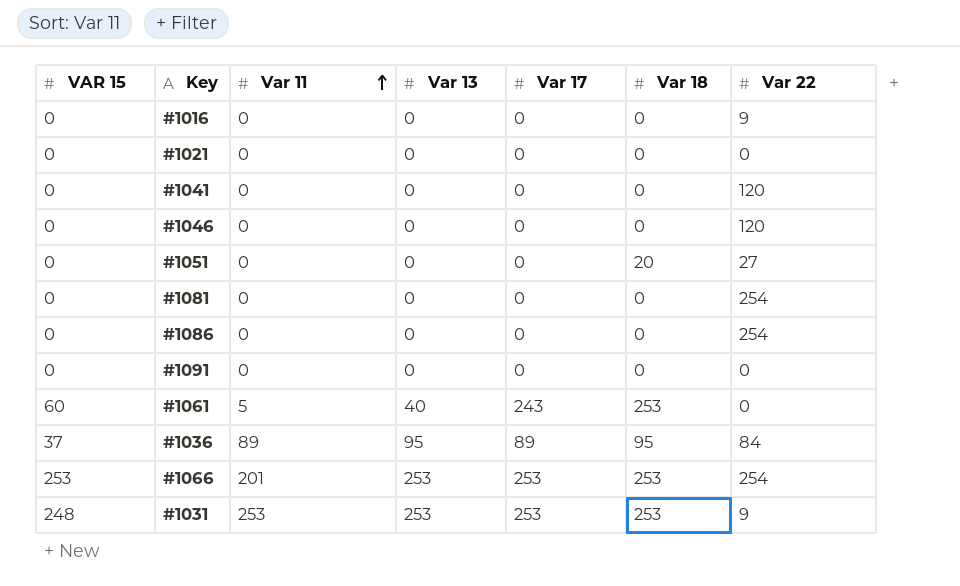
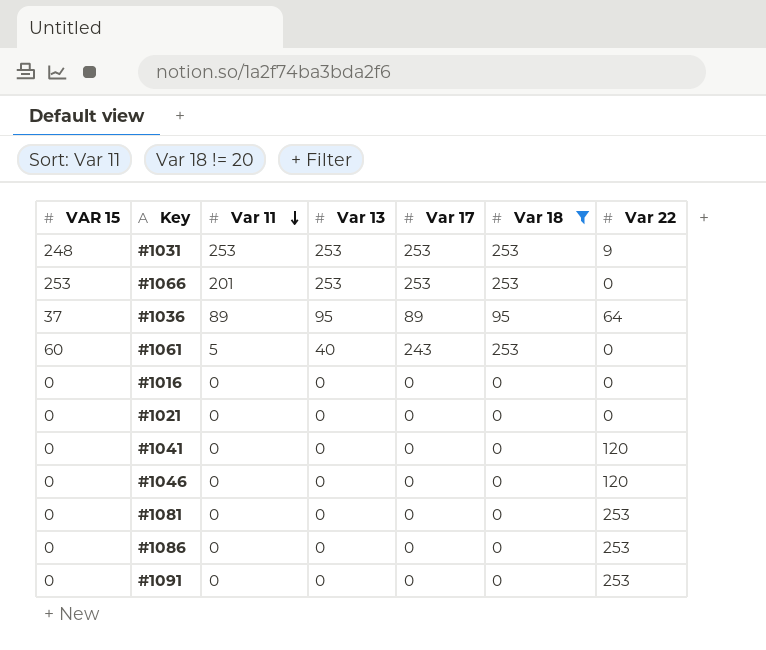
filter: none -> Var 18 != 20
row order: Var 11 ascending -> Var 11 descending
#1066 | Var 22: 254 -> 0
#1036 | Var 22: 84 -> 64
#1016 | Var 22: 9 -> 0
#1081 | Var 22: 254 -> 253
#1086 | Var 22: 254 -> 253
#1091 | Var 22: 0 -> 253

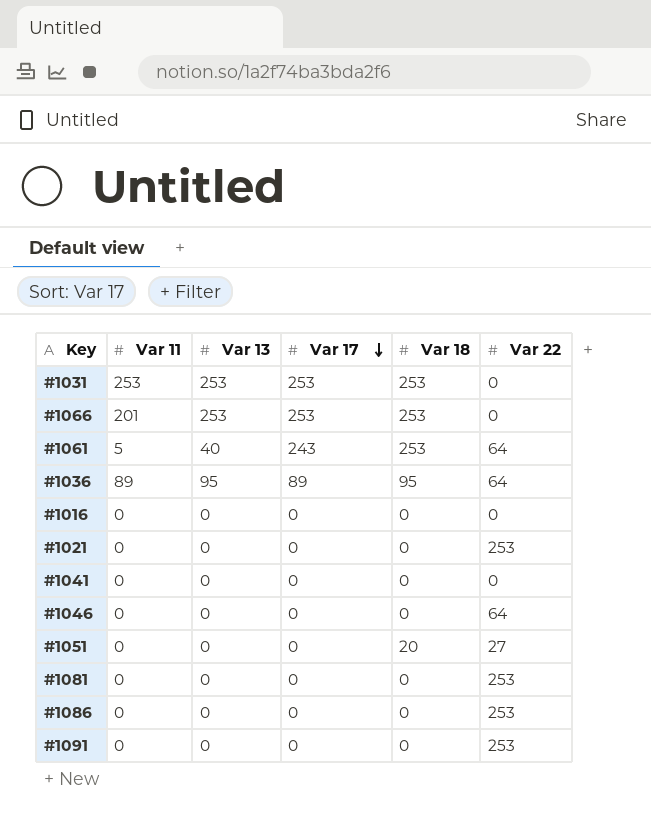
filter: Var 18 != 20 -> none
row order: Var 11 descending -> Var 17 descending
column VAR 15 | position: 1 -> none
#1031 | Var 22: 9 -> 0
#1061 | Var 22: 0 -> 64
#1021 | Var 22: 0 -> 253
#1041 | Var 22: 120 -> 0
#1046 | Var 22: 120 -> 64

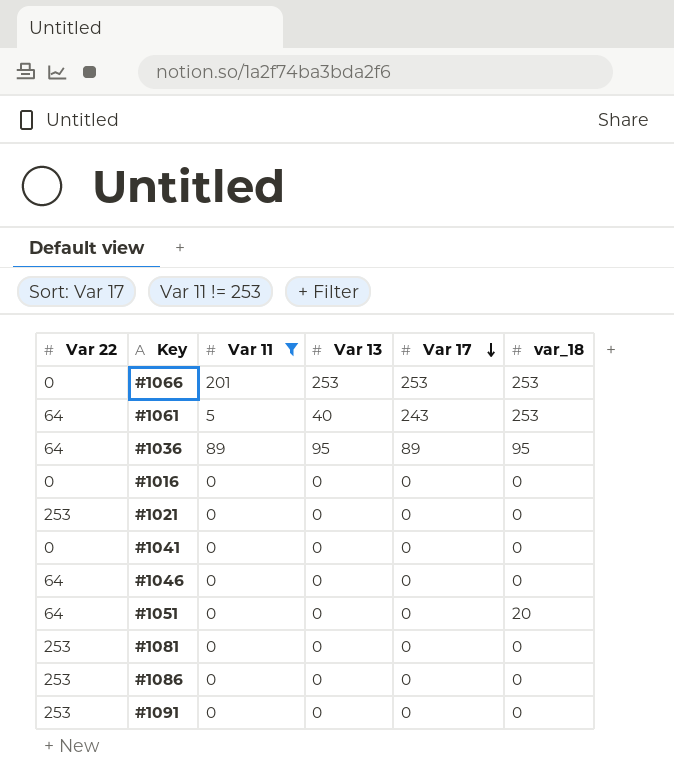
filter: none -> Var 11 != 253
column Var 22 | position: 6 -> 1
column name: Var 18 -> var_18
#1051 | Var 22: 27 -> 64

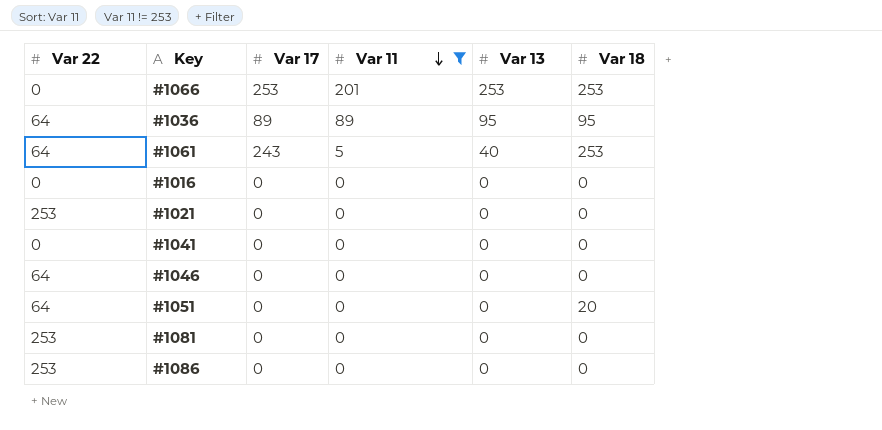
row order: Var 17 descending -> Var 11 descending
column Var 17 | position: 5 -> 3
column name: var_18 -> Var 18
row #1091: 253 | 0 | 0 | 0 | 0 -> none

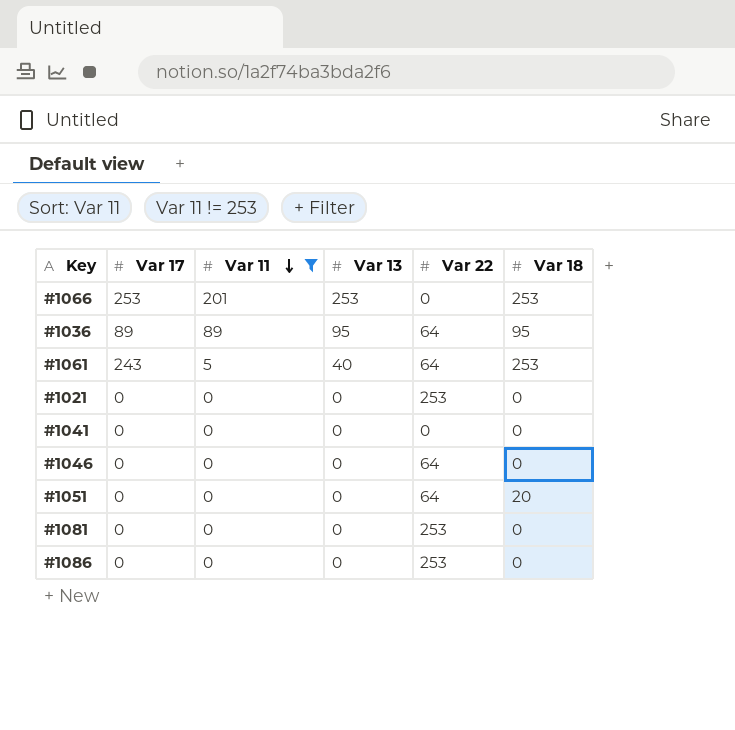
column Var 22 | position: 1 -> 5
row #1016: 0 | 0 | 0 | 0 | 0 -> none

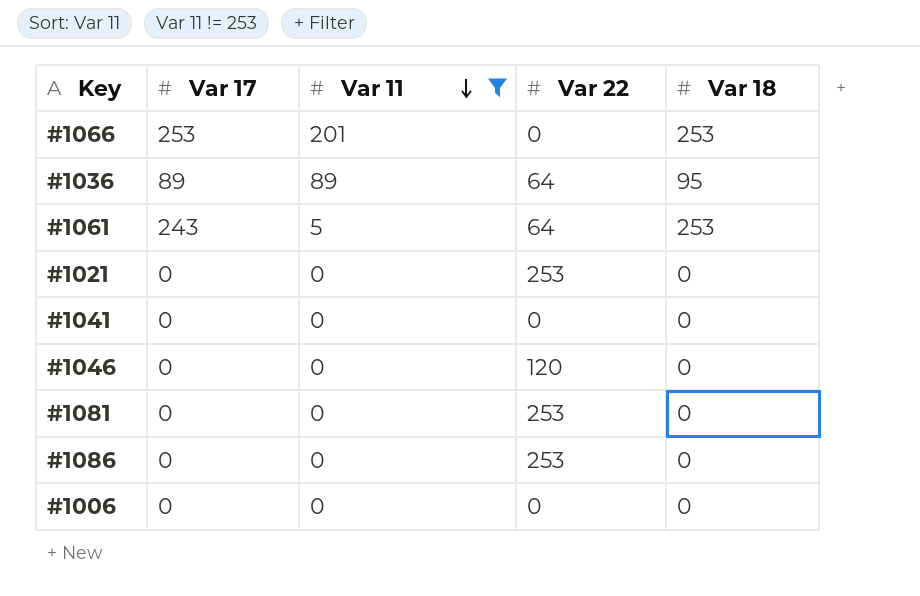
column Var 13 | position: 4 -> none
row #1051: 0 | 0 | 0 | 64 | 20 -> none
#1046 | Var 22: 64 -> 120
row #1006: none -> 0 | 0 | 0 | 0

